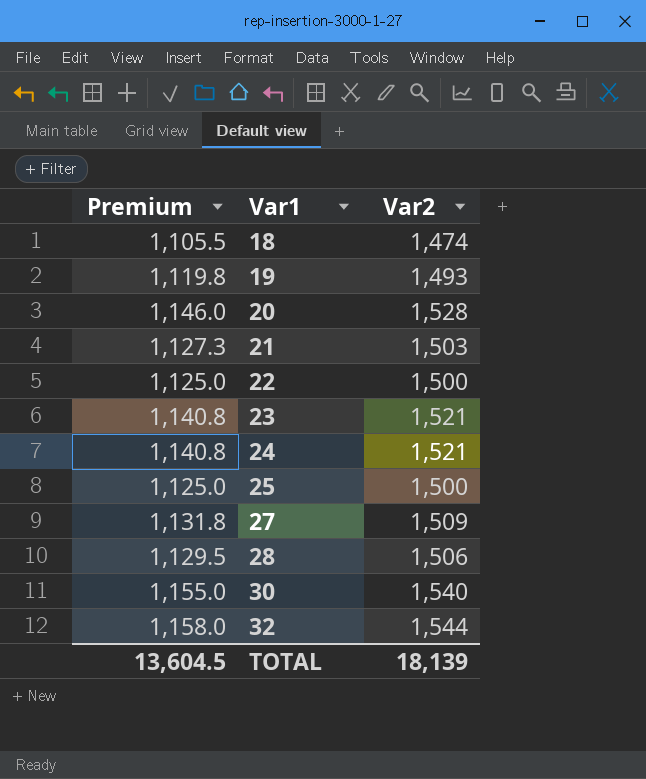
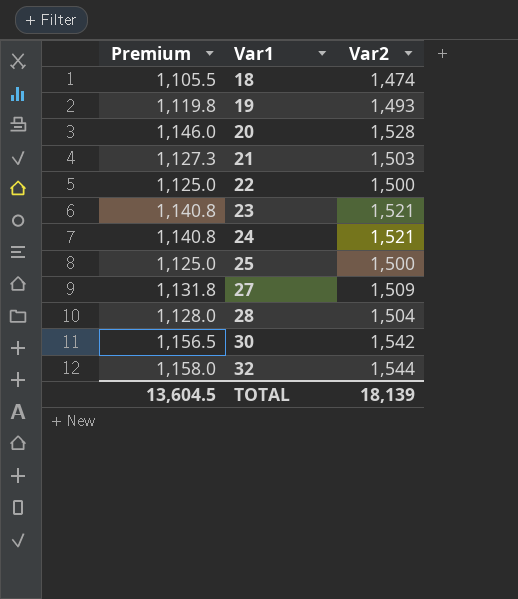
28 | Premium: 1,129.5 -> 1,128.0
28 | Var2: 1,506 -> 1,504
30 | Premium: 1,155.0 -> 1,156.5
30 | Var2: 1,540 -> 1,542

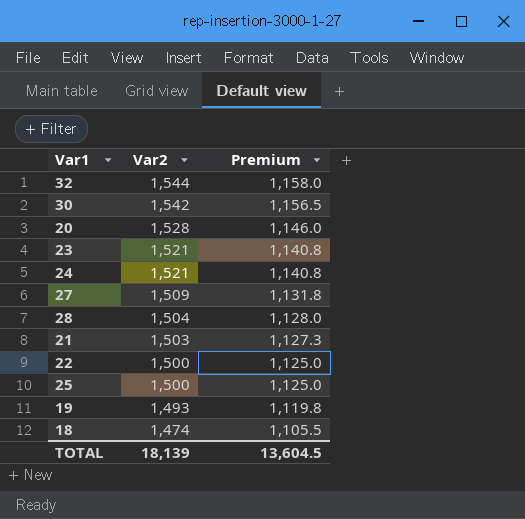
row order: Var1 ascending -> Var2 descending
column Premium | position: 1 -> 3

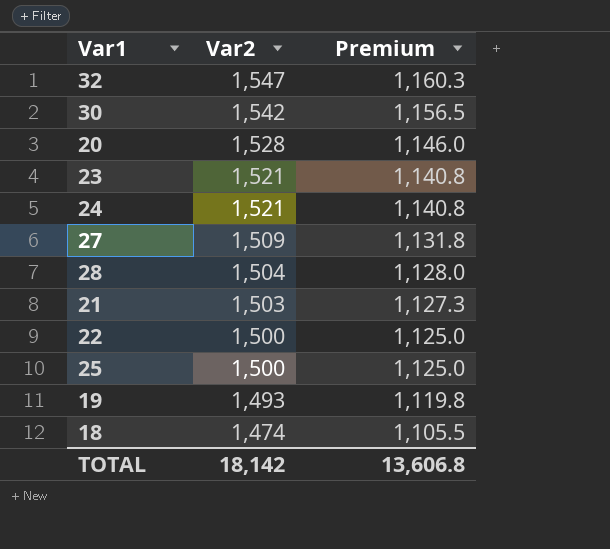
32 | Var2: 1,544 -> 1,547
32 | Premium: 1,158.0 -> 1,160.3
TOTAL | Var2: 18,139 -> 18,142
TOTAL | Premium: 13,604.5 -> 13,606.8

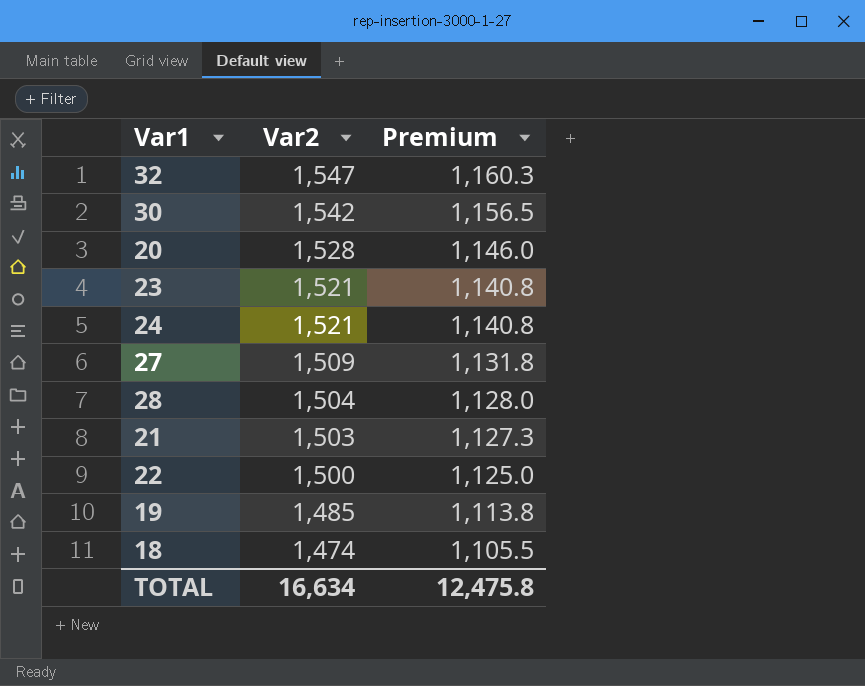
row 25: 1,500 | 1,125.0 -> none
19 | Var2: 1,493 -> 1,485
19 | Premium: 1,119.8 -> 1,113.8
TOTAL | Var2: 18,142 -> 16,634
TOTAL | Premium: 13,606.8 -> 12,475.8

